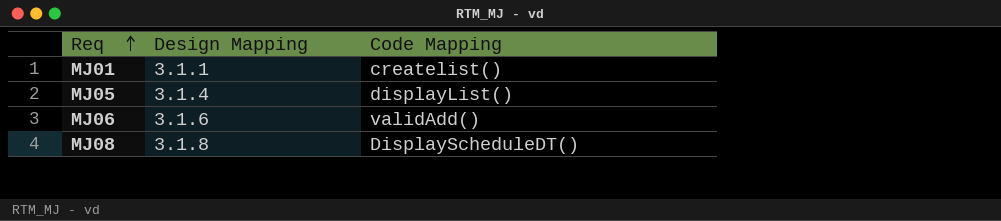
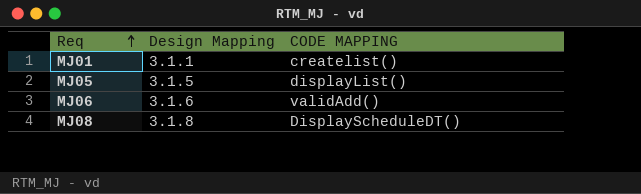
column name: Code Mapping -> CODE MAPPING
MJ05 | Design Mapping: 3.1.4 -> 3.1.5

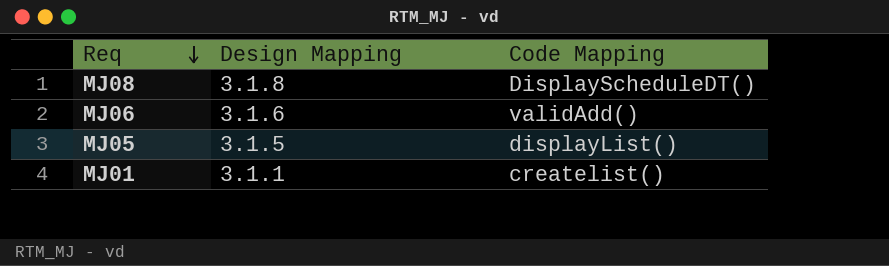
row order: Req ascending -> Req descending
column name: CODE MAPPING -> Code Mapping

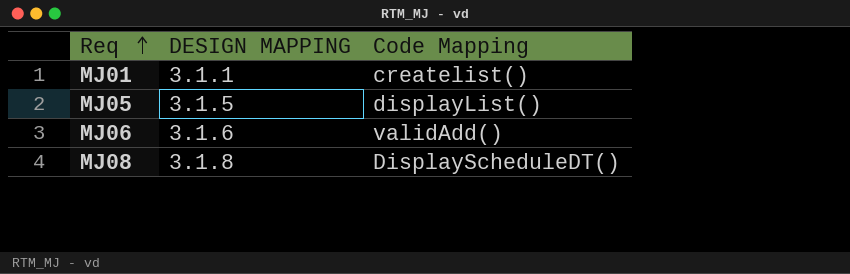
row order: Req descending -> Req ascending
column name: Design Mapping -> DESIGN MAPPING

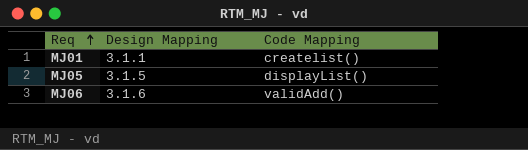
column name: DESIGN MAPPING -> Design Mapping
row MJ08: 3.1.8 | DisplayScheduleDT() -> none

